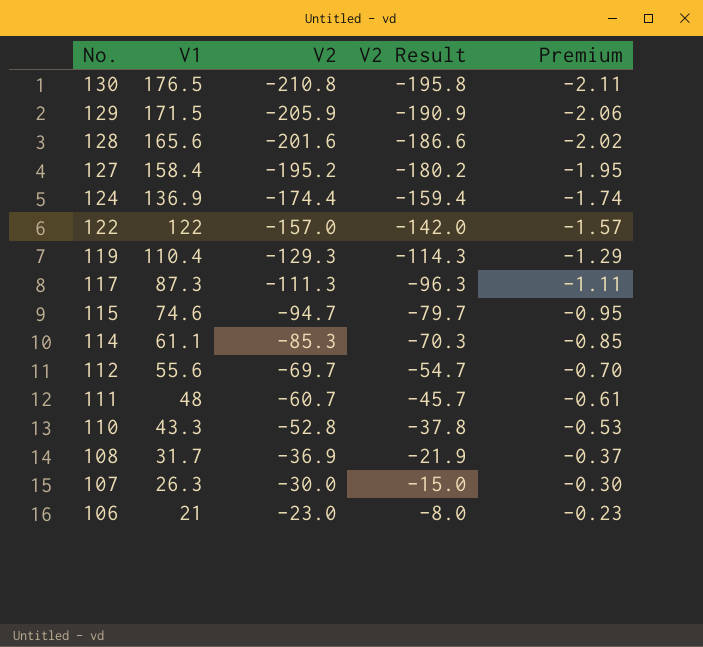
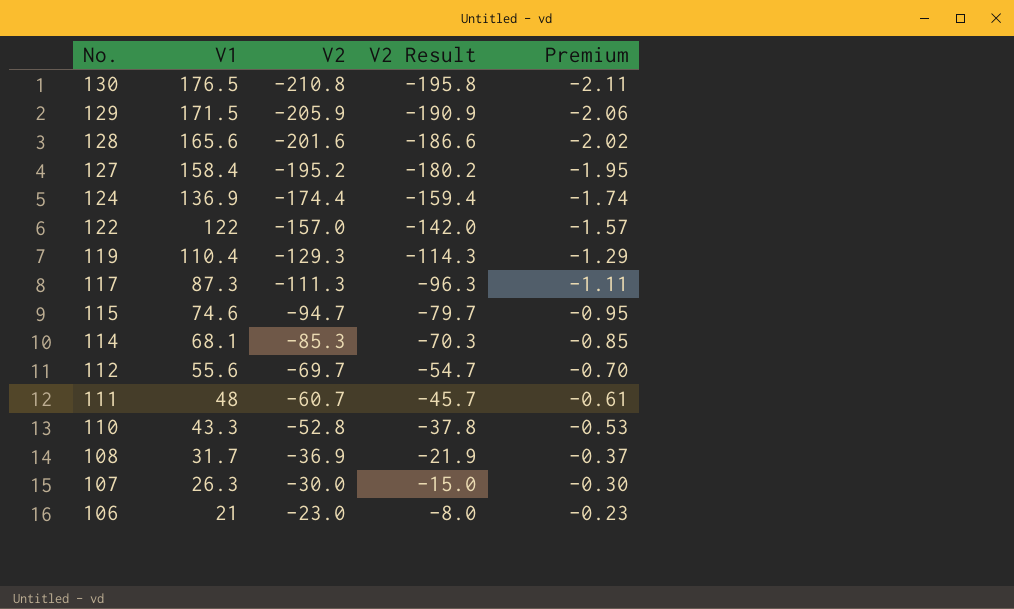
114 | V1: 61.1 -> 68.1

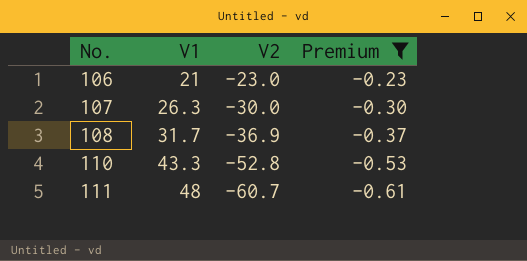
filter: none -> Premium >= -0.61
row order: No. descending -> No. ascending
column V2 Result | formula: [V2] + 15 -> none

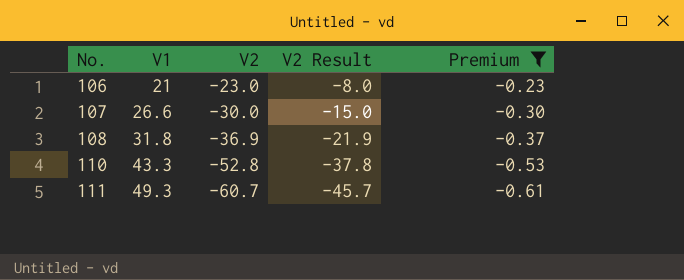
column V2 Result | formula: none -> [V2] + 15
107 | V1: 26.3 -> 26.6
108 | V1: 31.7 -> 31.8
111 | V1: 48 -> 49.3

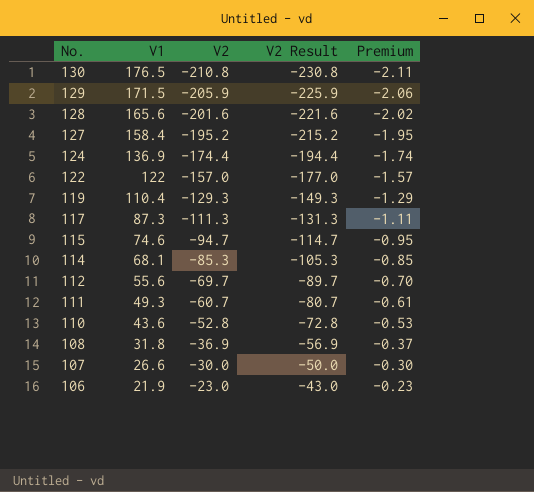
filter: Premium >= -0.61 -> none
row order: No. ascending -> No. descending
column V2 Result | formula: [V2] + 15 -> [V2] - 20
110 | V1: 43.3 -> 43.6
106 | V1: 21 -> 21.9

